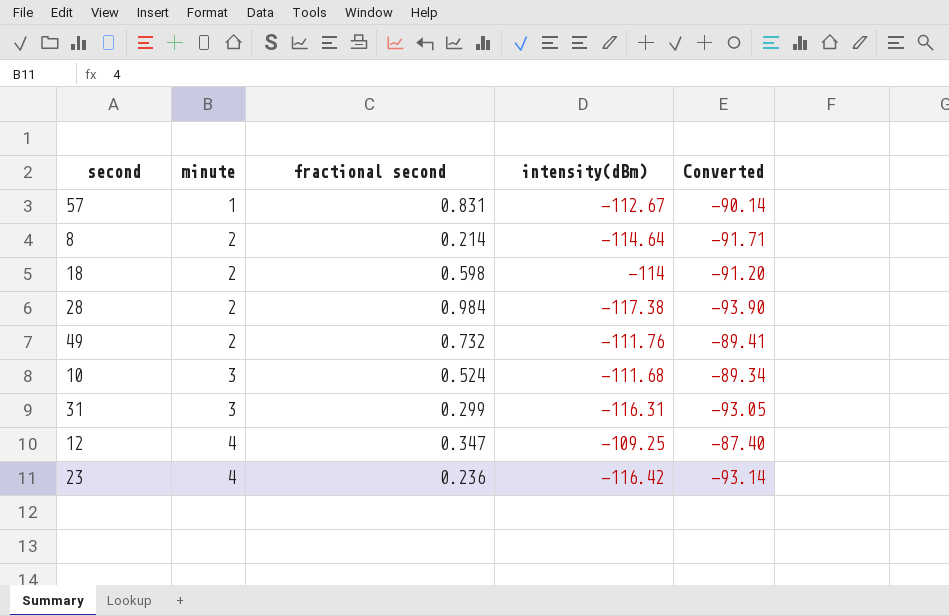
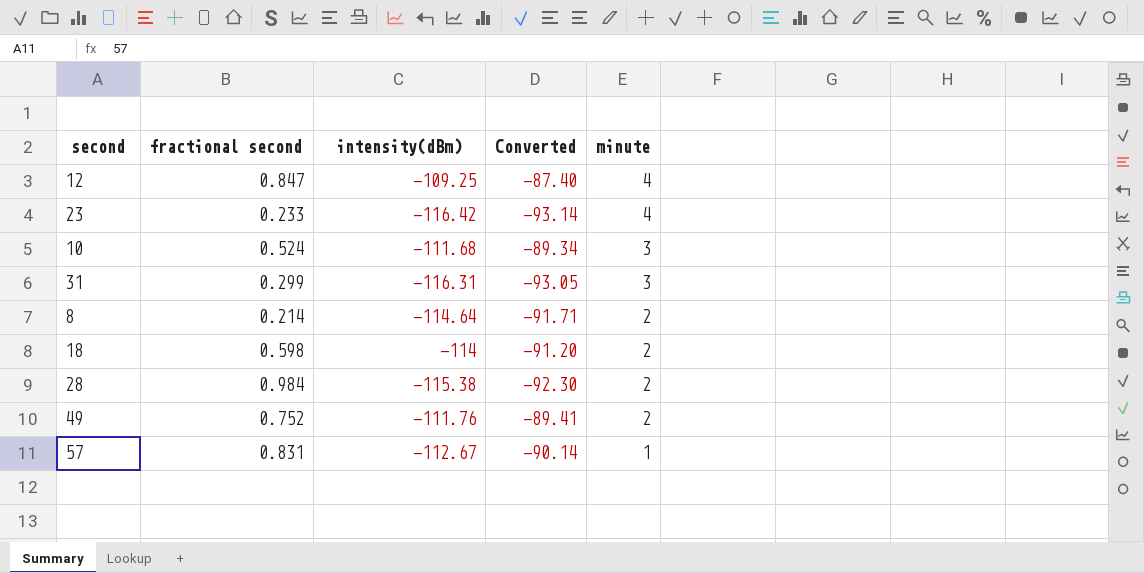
row order: minute ascending -> minute descending
column minute | position: 2 -> 5
12 | fractional second: 0.347 -> 0.847
23 | fractional second: 0.236 -> 0.233
28 | intensity(dBm): -117.38 -> -115.38
28 | Converted: -93.90 -> -92.30
49 | fractional second: 0.732 -> 0.752

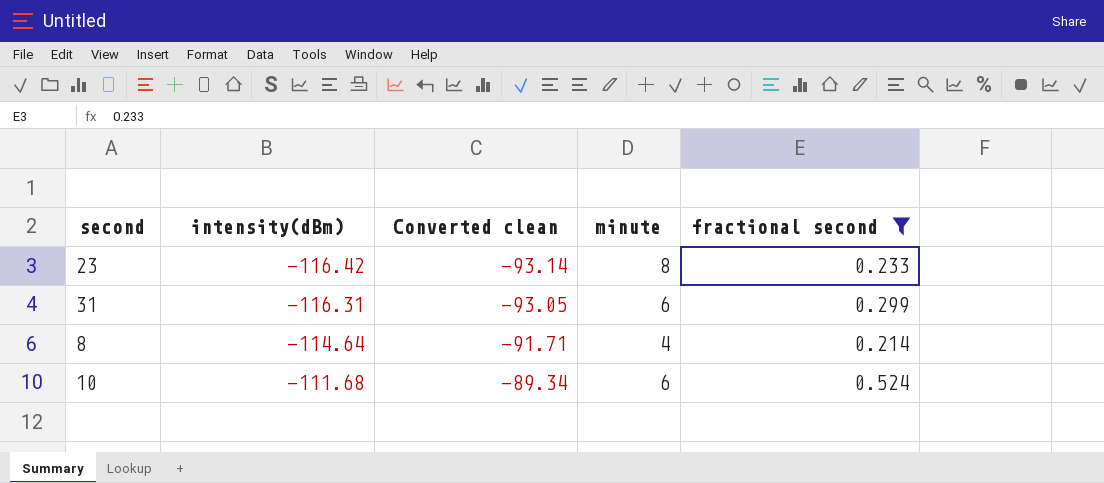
filter: none -> fractional second <= 0.524
row order: minute descending -> intensity(dBm) ascending
column name: Converted -> Converted clean
column fractional second | position: 2 -> 5
23 | minute: 4 -> 8
31 | minute: 3 -> 6
8 | minute: 2 -> 4
10 | minute: 3 -> 6

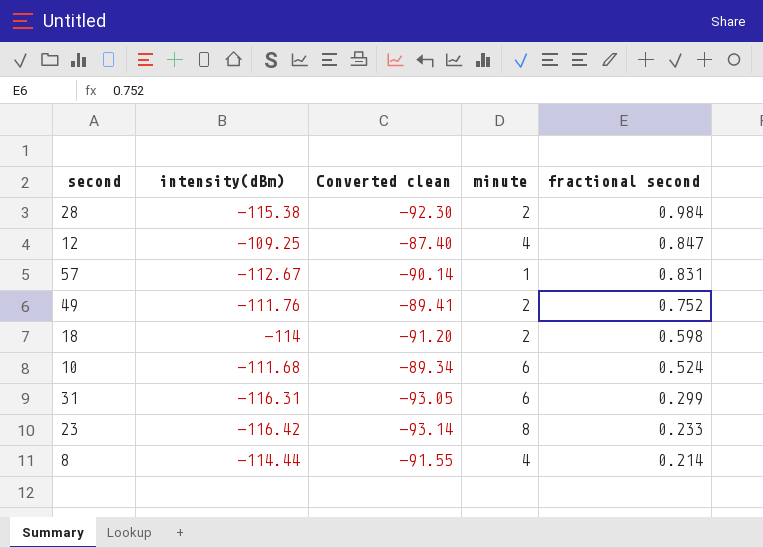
filter: fractional second <= 0.524 -> none
row order: intensity(dBm) ascending -> fractional second descending
8 | intensity(dBm): -114.64 -> -114.44
8 | Converted clean: -91.71 -> -91.55

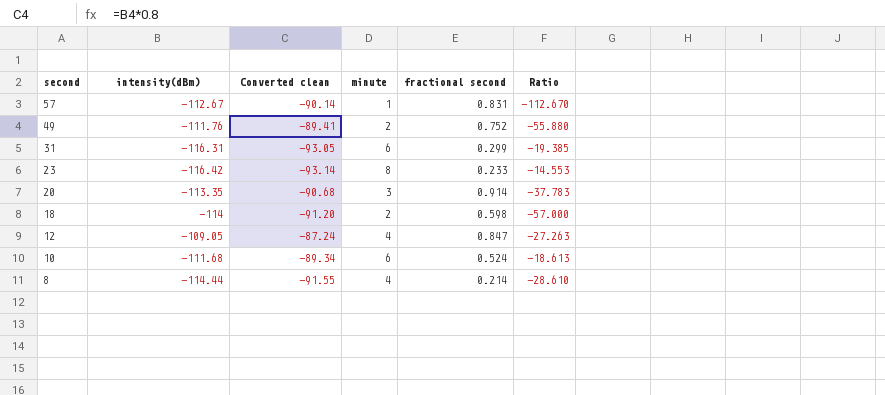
row order: fractional second descending -> second descending
column Ratio | formula: none -> [intensity(dBm)] / [minute]
row 28: -115.38 | -92.30 | 2 | 0.984 -> none
row 20: none -> -113.35 | -90.68 | 3 | 0.914 | -37.783
12 | intensity(dBm): -109.25 -> -109.05
12 | Converted clean: -87.40 -> -87.24

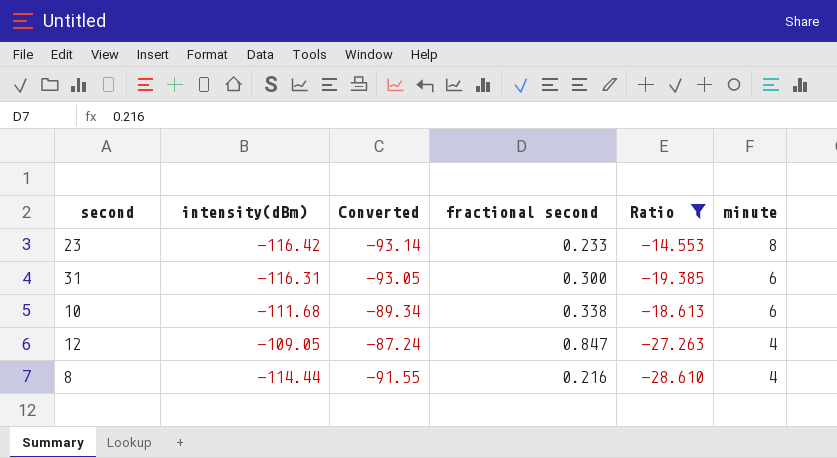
filter: none -> Ratio >= -28.610
row order: second descending -> minute descending
column name: Converted clean -> Converted
column minute | position: 4 -> 6
31 | fractional second: 0.299 -> 0.300
10 | fractional second: 0.524 -> 0.338
8 | fractional second: 0.214 -> 0.216

